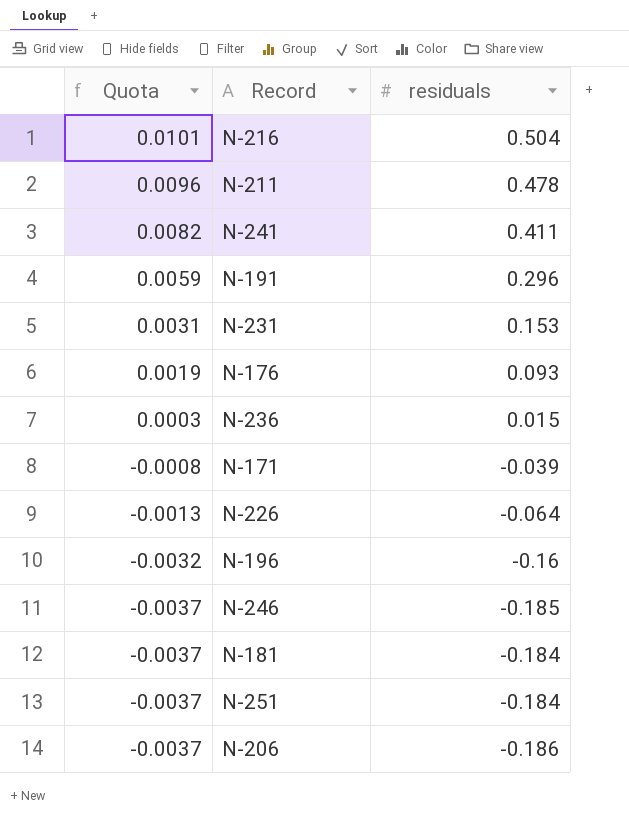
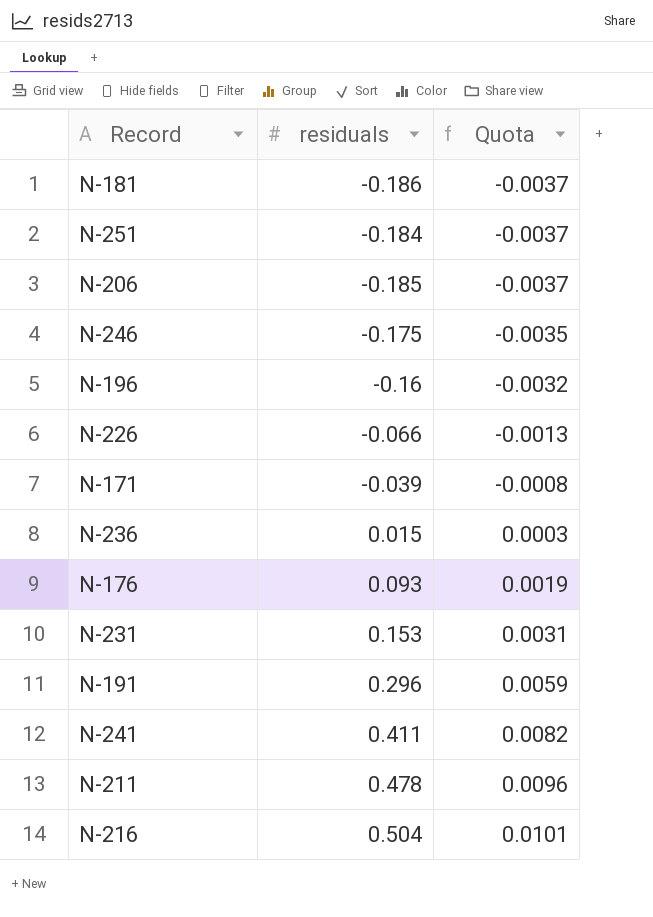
row order: Quota descending -> Quota ascending
column Quota | position: 1 -> 3
N-181 | residuals: -0.184 -> -0.186
N-206 | residuals: -0.186 -> -0.185
N-246 | residuals: -0.185 -> -0.175
N-246 | Quota: -0.0037 -> -0.0035
N-226 | residuals: -0.064 -> -0.066

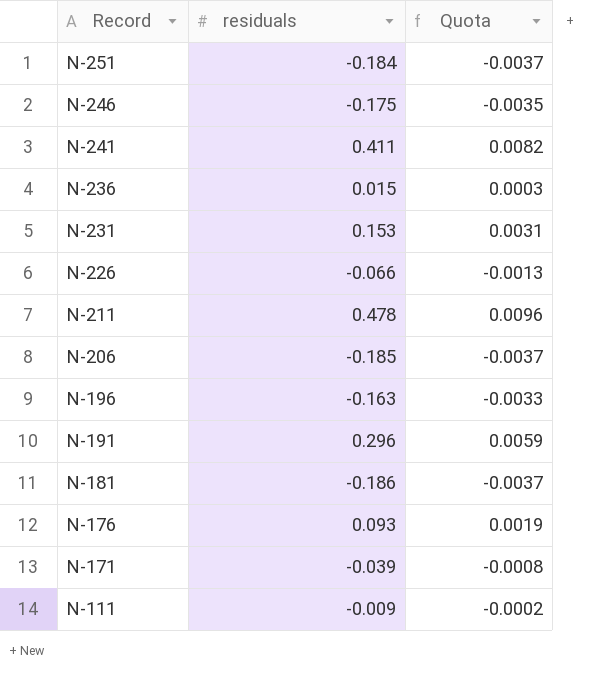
row order: Quota ascending -> Record descending
row N-216: 0.504 | 0.0101 -> none
N-196 | residuals: -0.16 -> -0.163
N-196 | Quota: -0.0032 -> -0.0033
row N-111: none -> -0.009 | -0.0002

